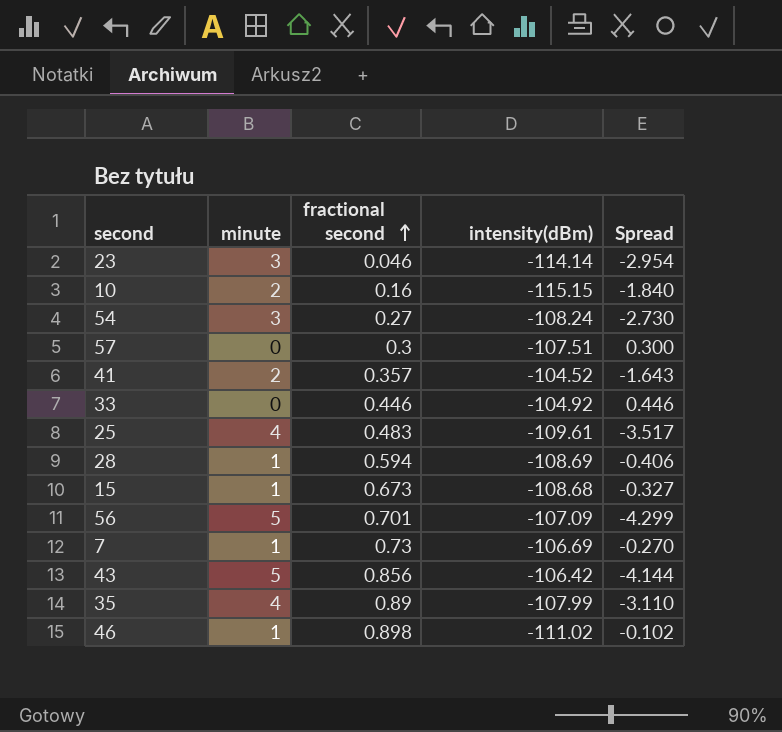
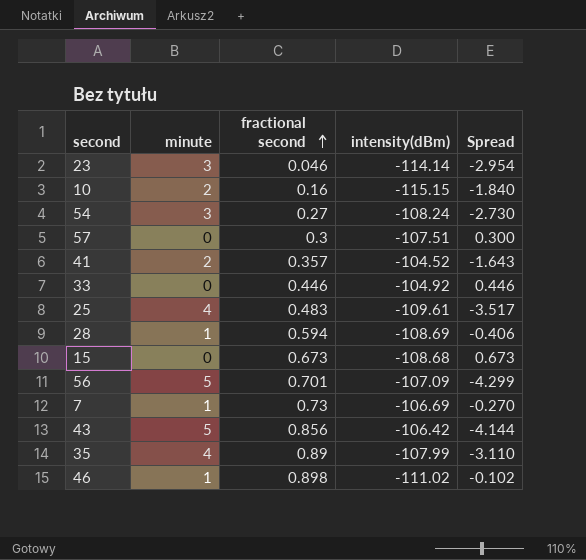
15 | minute: 1 -> 0
15 | Spread: -0.327 -> 0.673

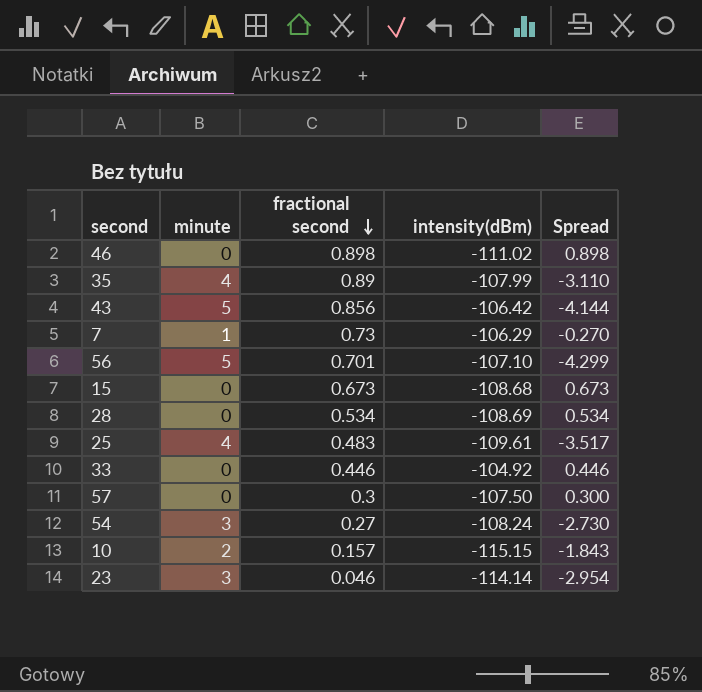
row order: fractional second ascending -> fractional second descending
row 41: 2 | 0.357 | -104.52 | -1.643 -> none
46 | minute: 1 -> 0
46 | Spread: -0.102 -> 0.898
7 | intensity(dBm): -106.69 -> -106.29
56 | intensity(dBm): -107.09 -> -107.10
28 | minute: 1 -> 0
28 | fractional second: 0.594 -> 0.534
28 | Spread: -0.406 -> 0.534
57 | intensity(dBm): -107.51 -> -107.50
10 | fractional second: 0.16 -> 0.157
10 | Spread: -1.840 -> -1.843

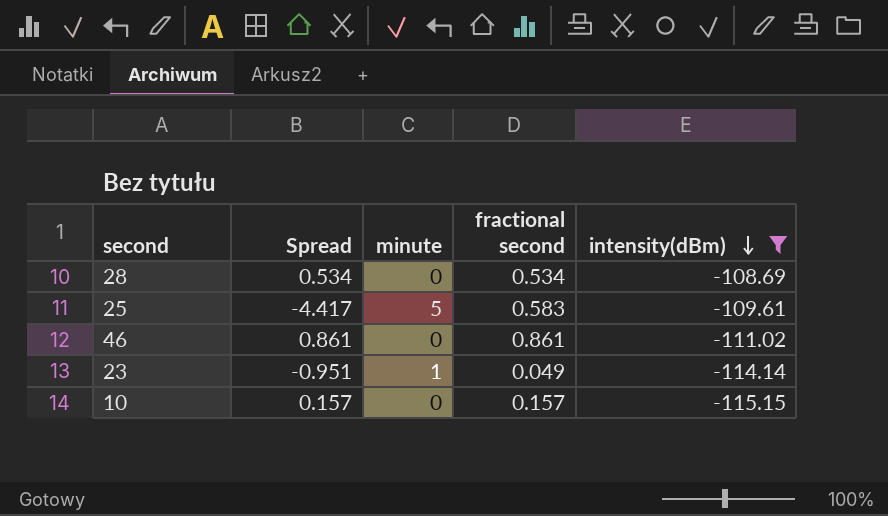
filter: none -> intensity(dBm) <= -108.69
row order: fractional second descending -> intensity(dBm) descending
column Spread | position: 5 -> 2
25 | Spread: -3.517 -> -4.417
25 | minute: 4 -> 5
25 | fractional second: 0.483 -> 0.583
46 | Spread: 0.898 -> 0.861
46 | fractional second: 0.898 -> 0.861
23 | Spread: -2.954 -> -0.951
23 | minute: 3 -> 1
23 | fractional second: 0.046 -> 0.049
10 | Spread: -1.843 -> 0.157
10 | minute: 2 -> 0

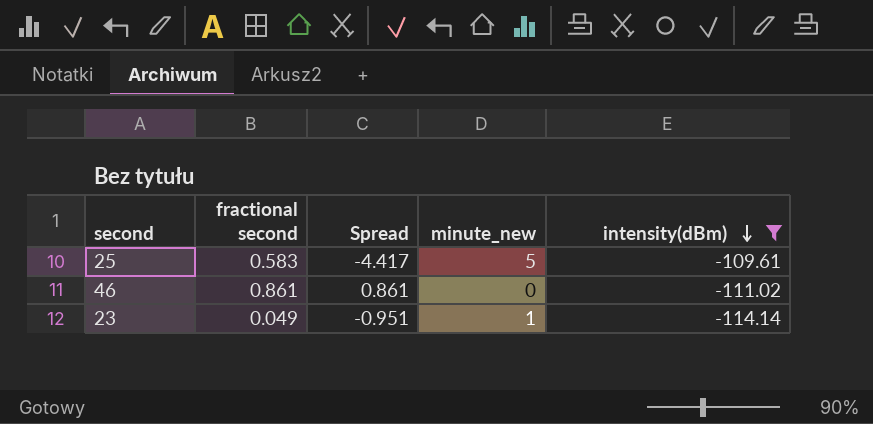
column fractional second | position: 4 -> 2
column name: minute -> minute_new
row 28: 0.534 | 0 | 0.534 | -108.69 -> none
row 10: 0.157 | 0 | 0.157 | -115.15 -> none

